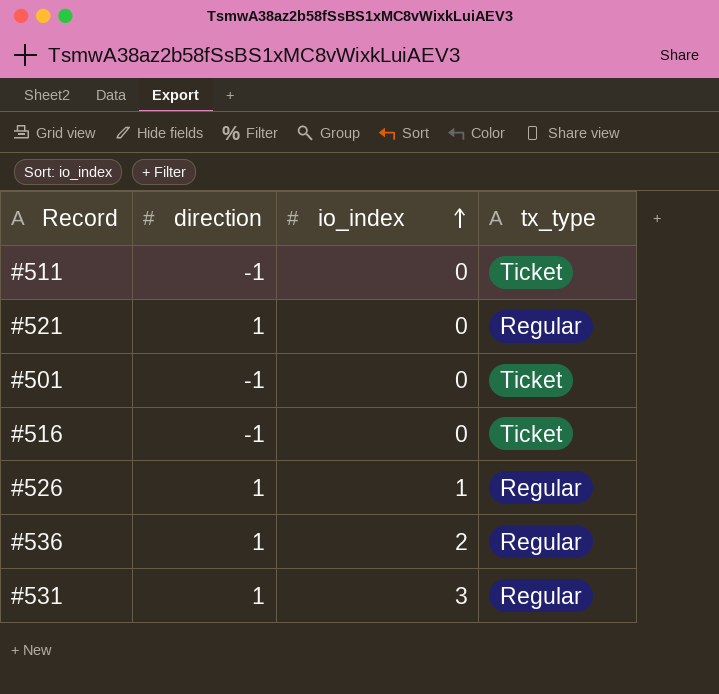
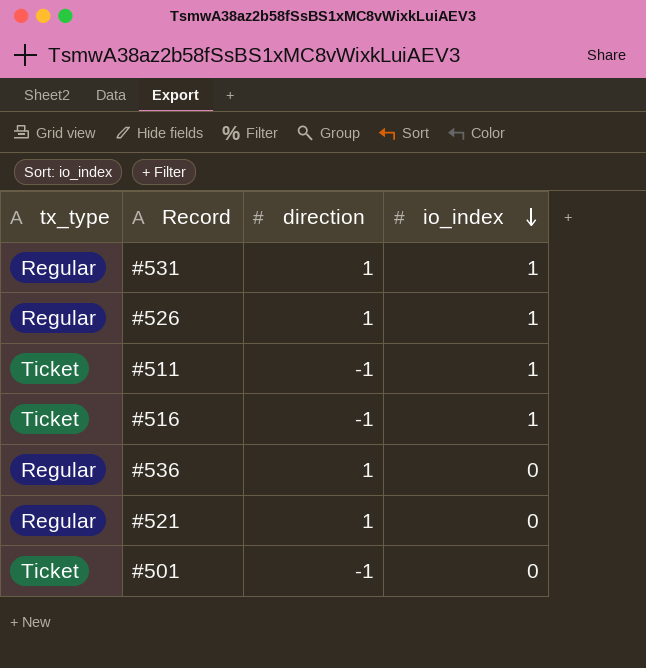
row order: io_index ascending -> io_index descending
column tx_type | position: 4 -> 1
#531 | io_index: 3 -> 1
#511 | io_index: 0 -> 1
#516 | io_index: 0 -> 1
#536 | io_index: 2 -> 0

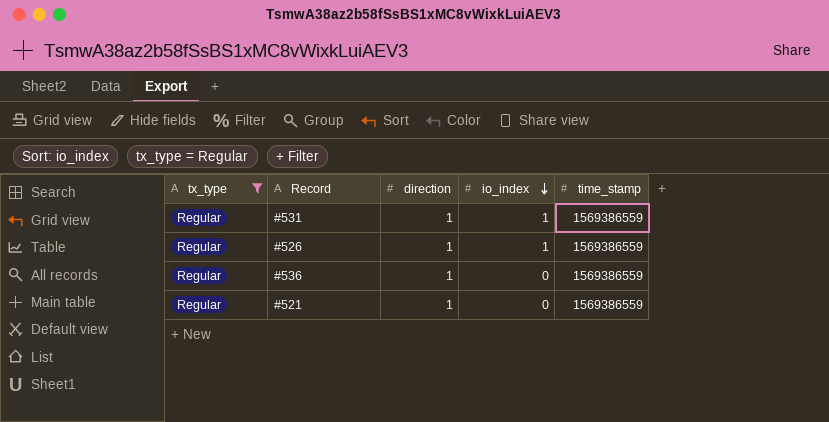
filter: none -> tx_type = Regular
column time_stamp | position: none -> 5

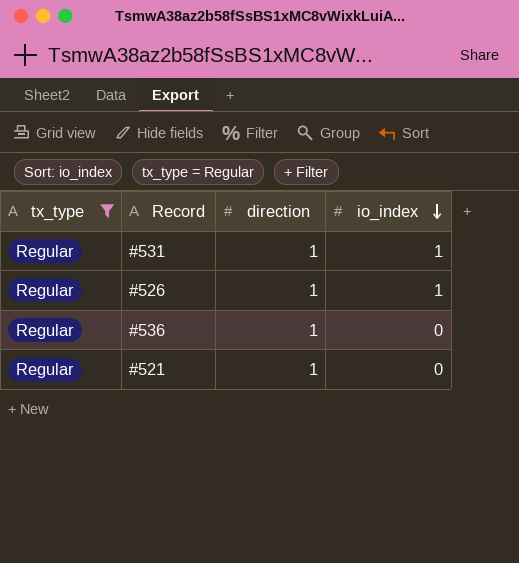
column time_stamp | position: 5 -> none

